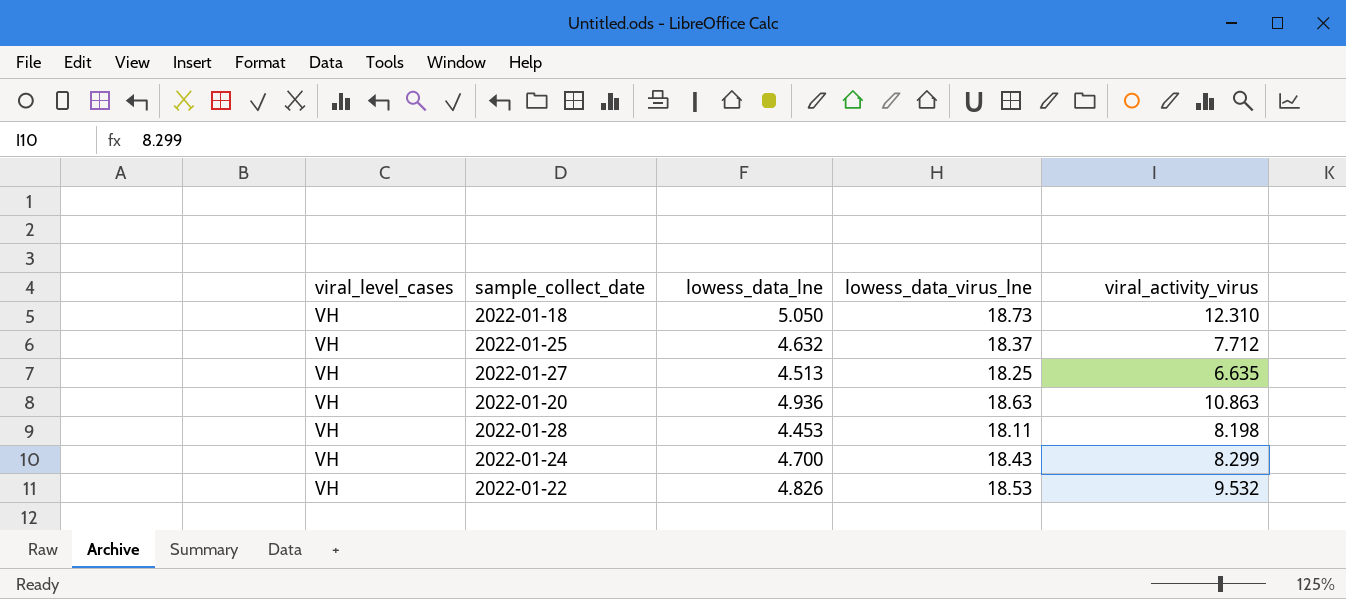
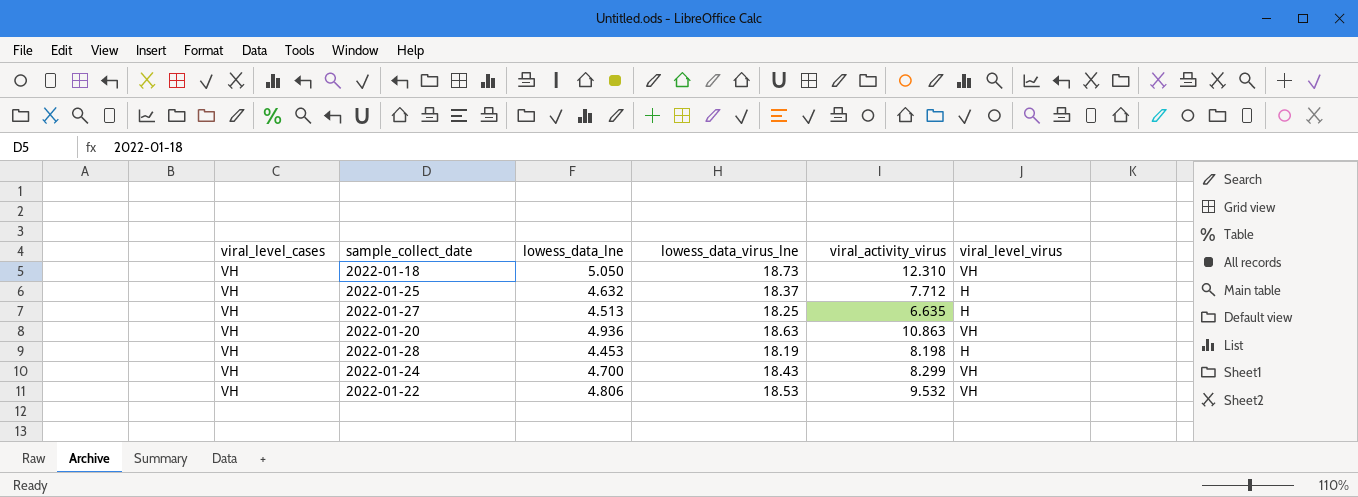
column viral_level_virus | position: none -> 6
2022-01-28 | lowess_data_virus_lne: 18.11 -> 18.19
2022-01-22 | lowess_data_lne: 4.826 -> 4.806

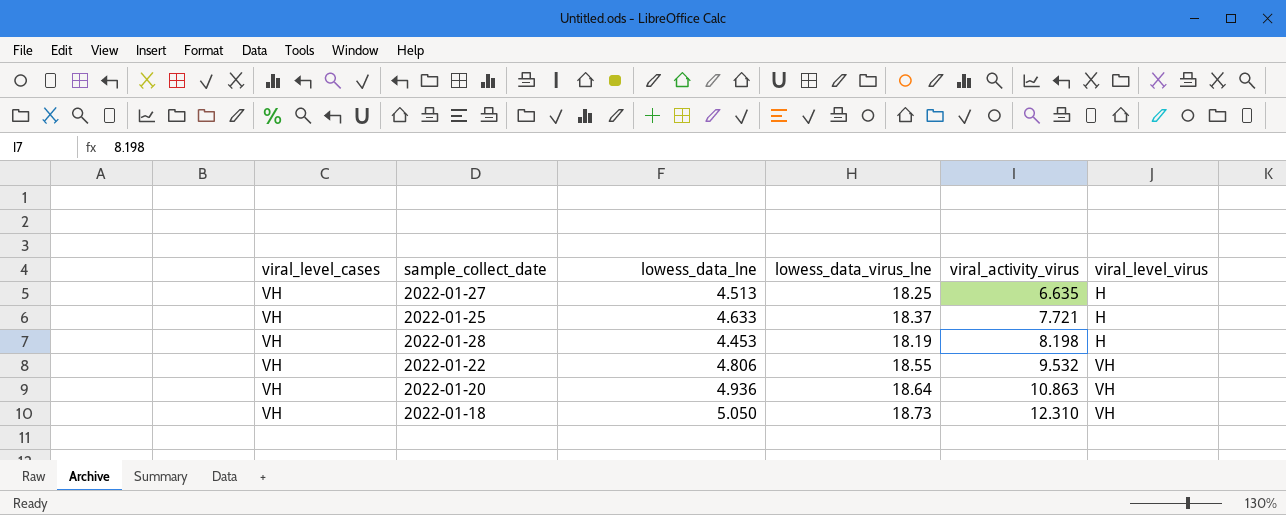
row order: none -> viral_activity_virus ascending
row 2022-01-24: VH | 4.700 | 18.43 | 8.299 | VH -> none
2022-01-25 | lowess_data_lne: 4.632 -> 4.633
2022-01-25 | viral_activity_virus: 7.712 -> 7.721
2022-01-22 | lowess_data_virus_lne: 18.53 -> 18.55
2022-01-20 | lowess_data_virus_lne: 18.63 -> 18.64

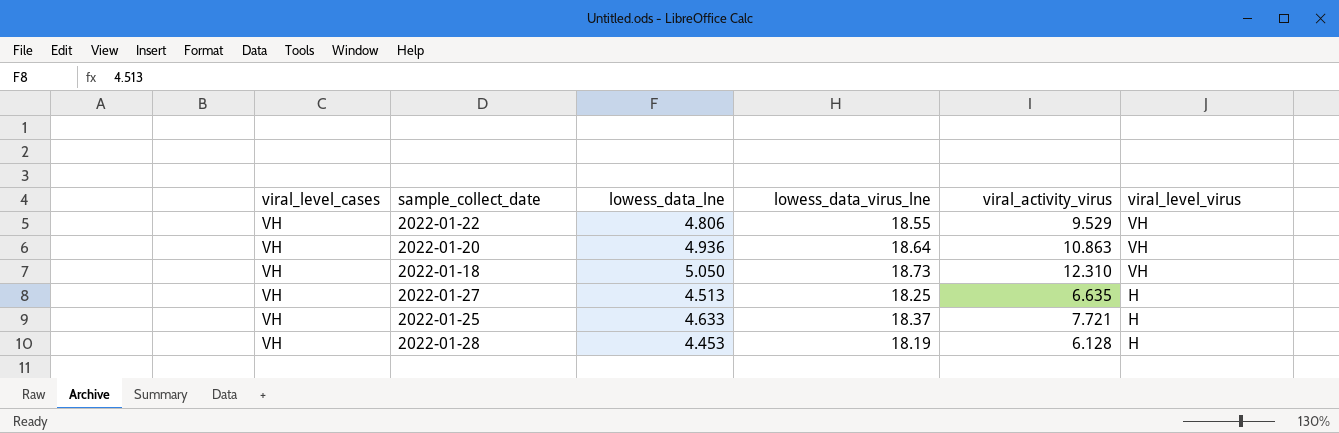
row order: viral_activity_virus ascending -> viral_level_virus descending
2022-01-22 | viral_activity_virus: 9.532 -> 9.529
2022-01-28 | viral_activity_virus: 8.198 -> 6.128

